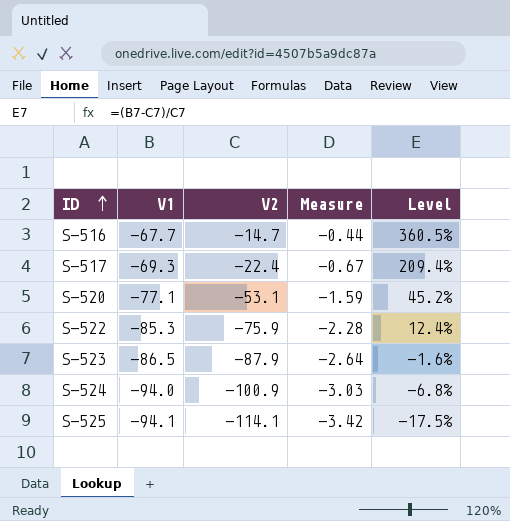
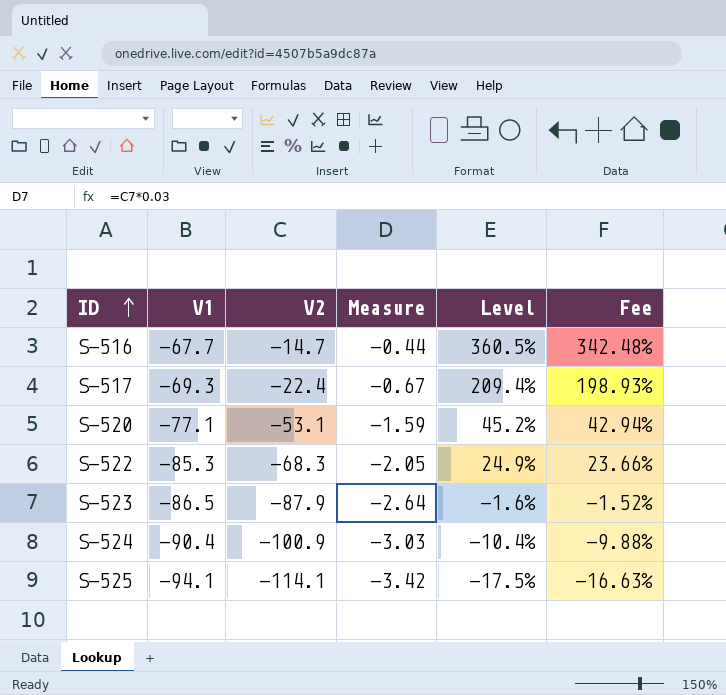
column Fee | formula: none -> [Level] * 0.95
S-522 | V2: -75.9 -> -68.3
S-522 | Measure: -2.28 -> -2.05
S-522 | Level: 12.4% -> 24.9%
S-524 | V1: -94.0 -> -90.4
S-524 | Level: -6.8% -> -10.4%

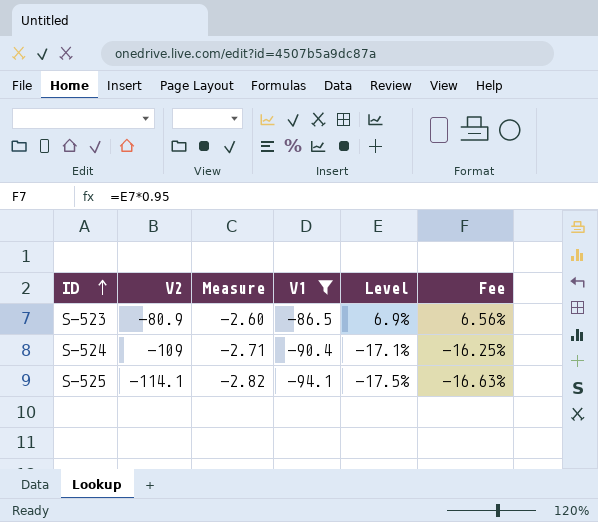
filter: none -> V1 <= -86.5
column Measure | formula: [V2] * 0.03 -> [V1] * 0.03
column V1 | position: 2 -> 4
S-523 | V2: -87.9 -> -80.9
S-523 | Level: -1.6% -> 6.9%
S-523 | Fee: -1.52% -> 6.56%
S-524 | V2: -100.9 -> -109
S-524 | Level: -10.4% -> -17.1%
S-524 | Fee: -9.88% -> -16.25%

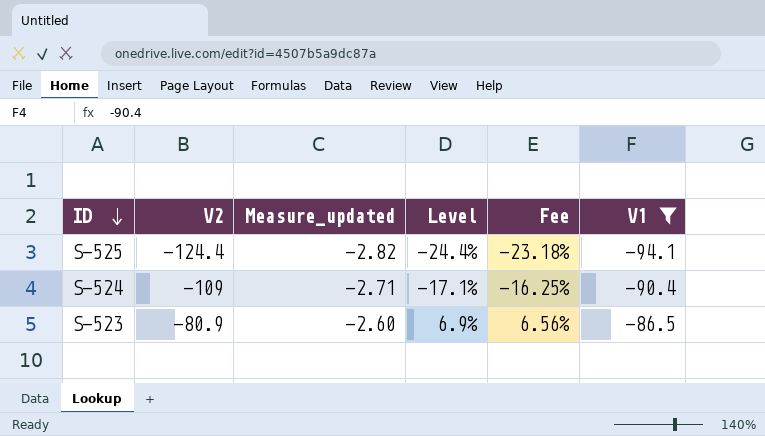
row order: ID ascending -> ID descending
column name: Measure -> Measure_updated
column V1 | position: 4 -> 6
S-525 | V2: -114.1 -> -124.4
S-525 | Level: -17.5% -> -24.4%
S-525 | Fee: -16.63% -> -23.18%

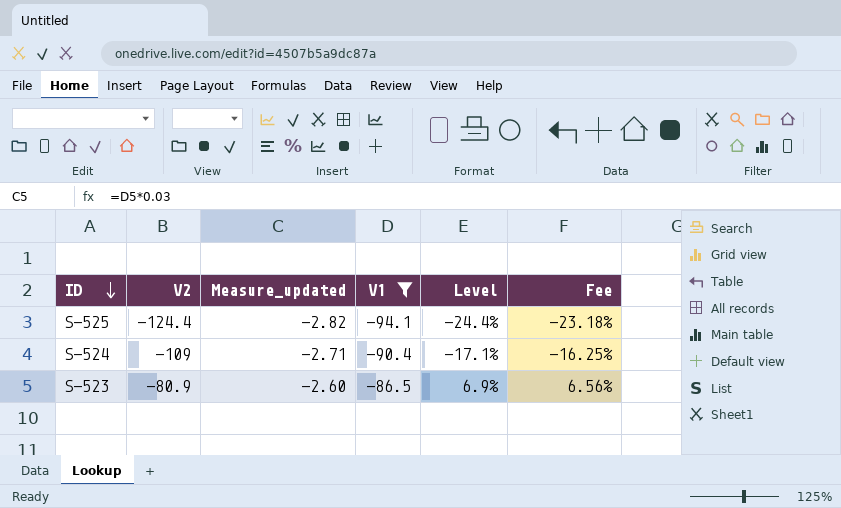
column V1 | position: 6 -> 4

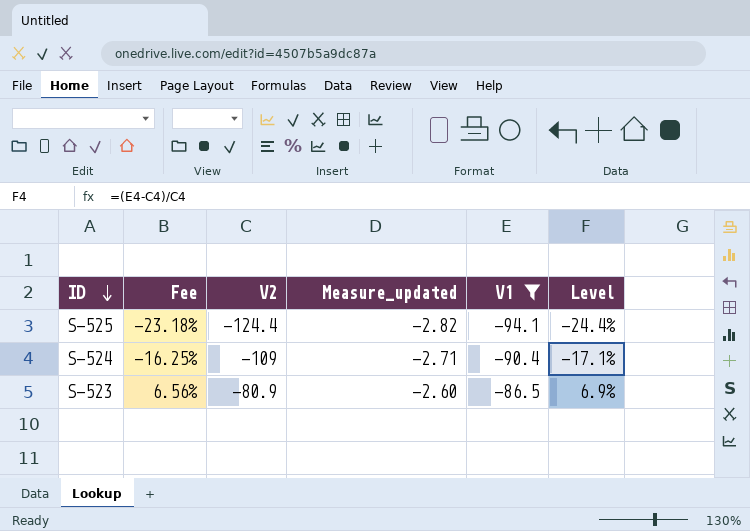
column Fee | position: 6 -> 2

